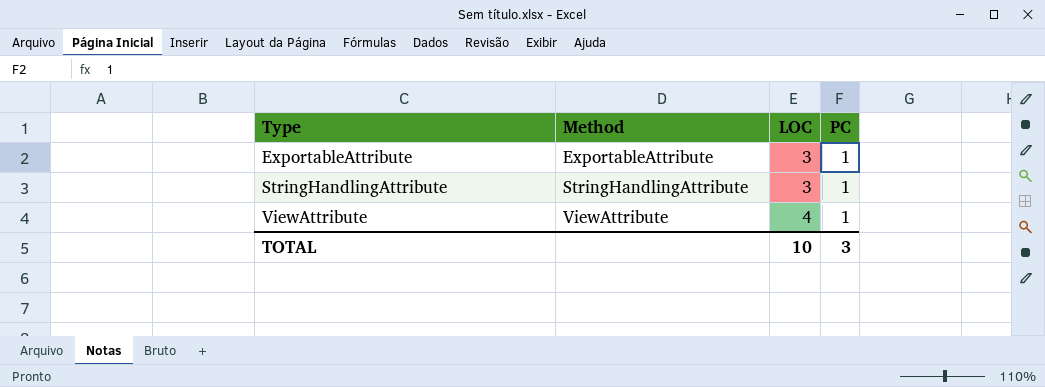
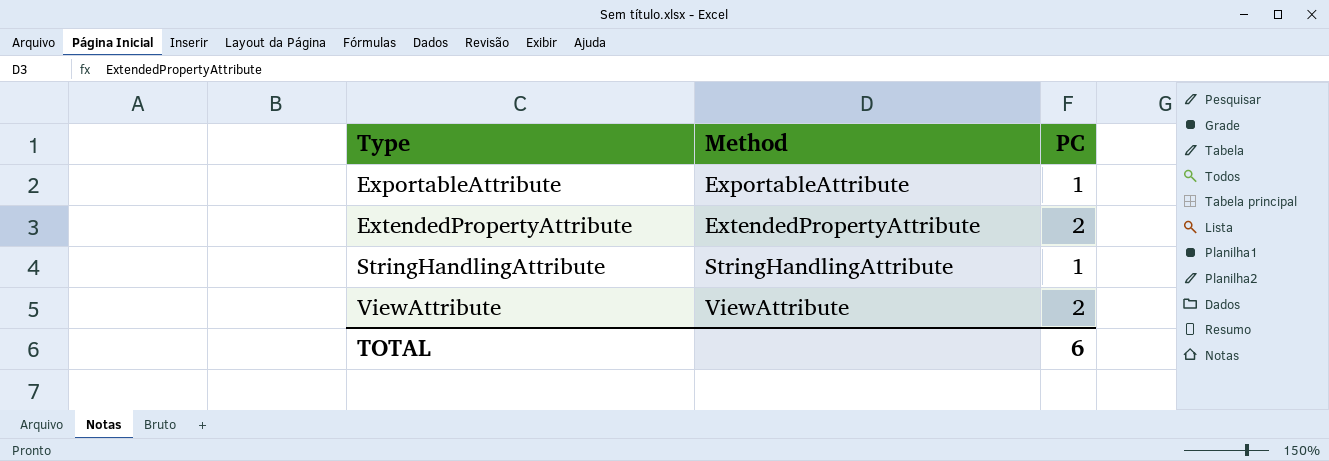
column LOC | position: 3 -> none
row ExtendedPropertyAttribute: none -> ExtendedPropertyAttribute | 2
ViewAttribute | PC: 1 -> 2
TOTAL | PC: 3 -> 6

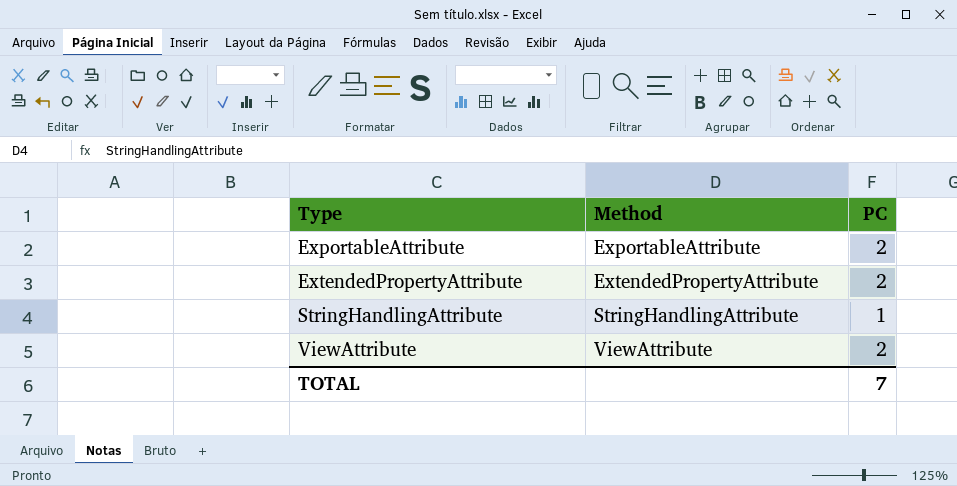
ExportableAttribute | PC: 1 -> 2
TOTAL | PC: 6 -> 7

